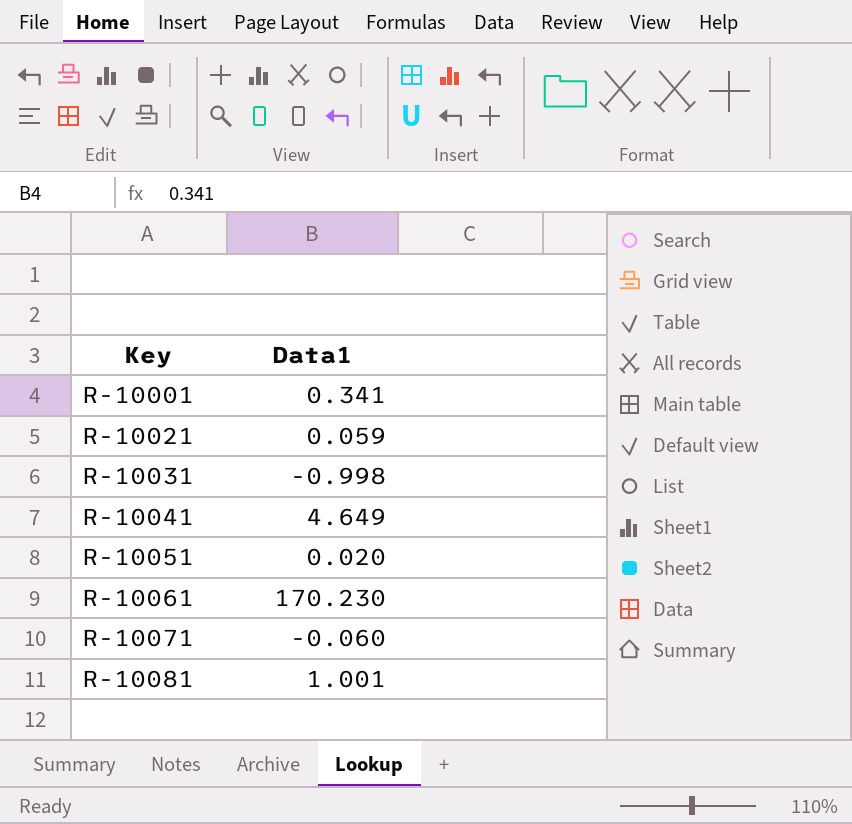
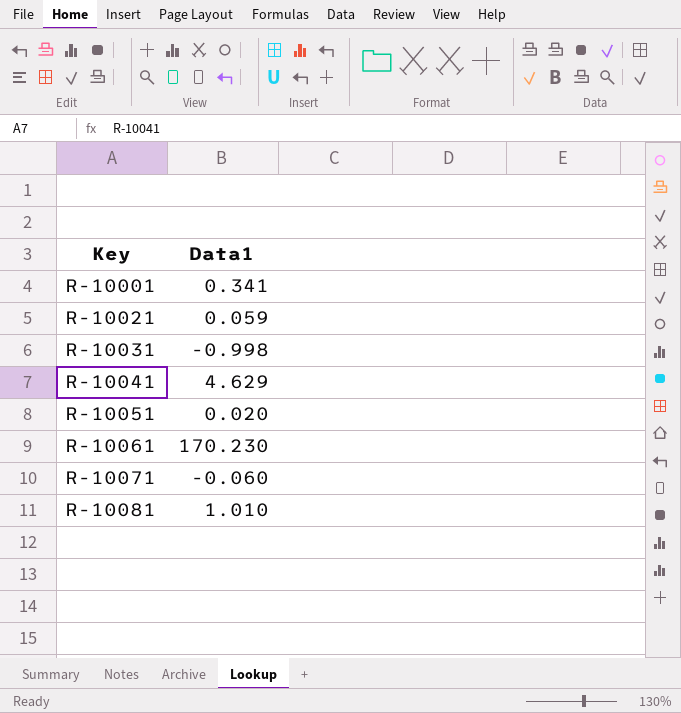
R-10041 | Data1: 4.649 -> 4.629
R-10081 | Data1: 1.001 -> 1.010

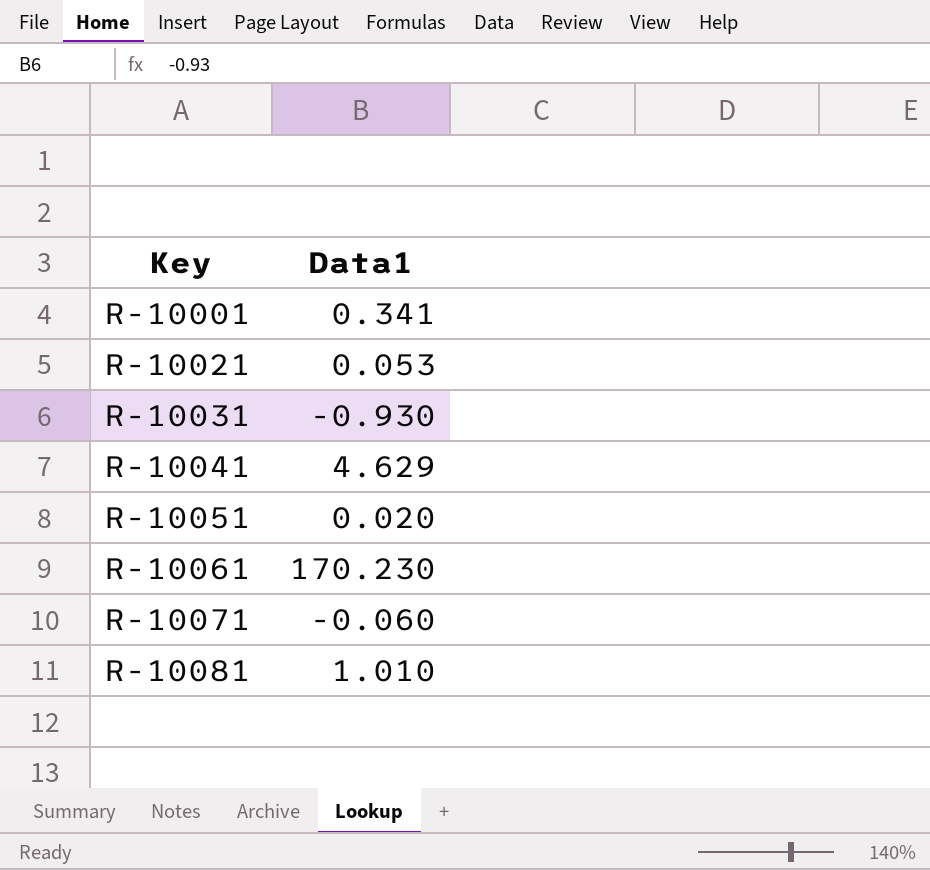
R-10021 | Data1: 0.059 -> 0.053
R-10031 | Data1: -0.998 -> -0.930

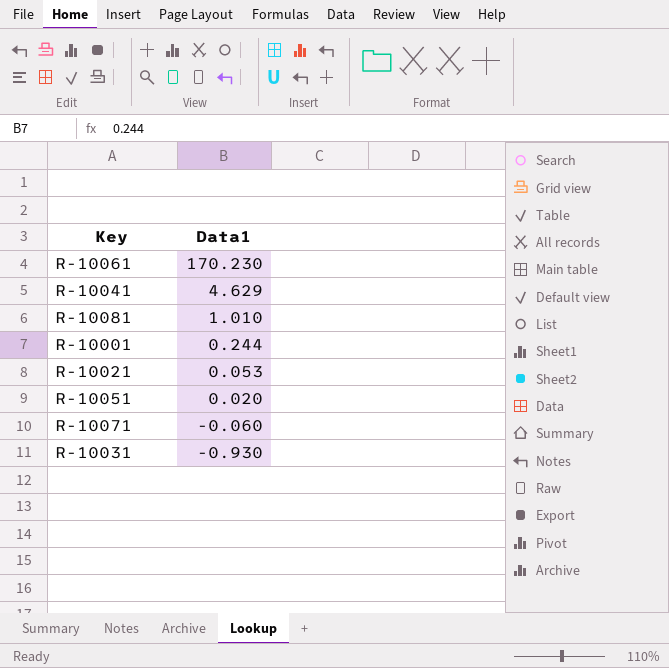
row order: Key ascending -> Data1 descending
R-10001 | Data1: 0.341 -> 0.244

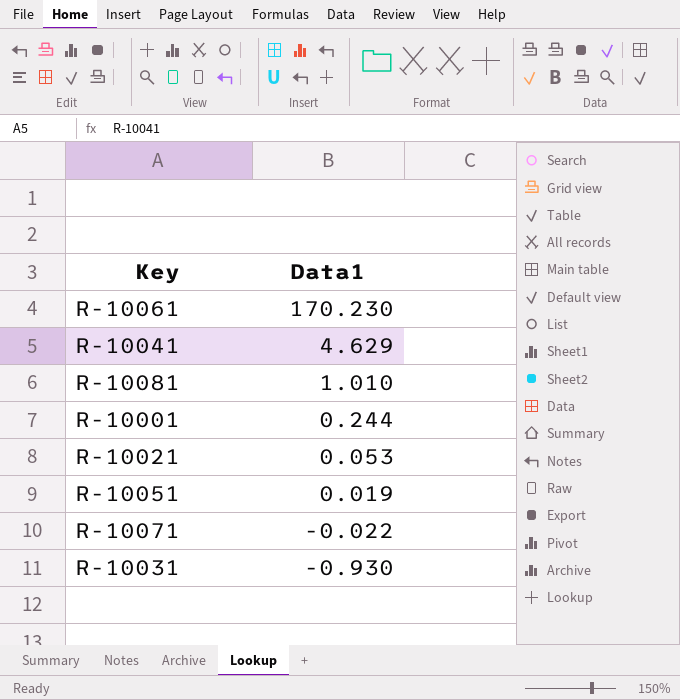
R-10051 | Data1: 0.020 -> 0.019
R-10071 | Data1: -0.060 -> -0.022

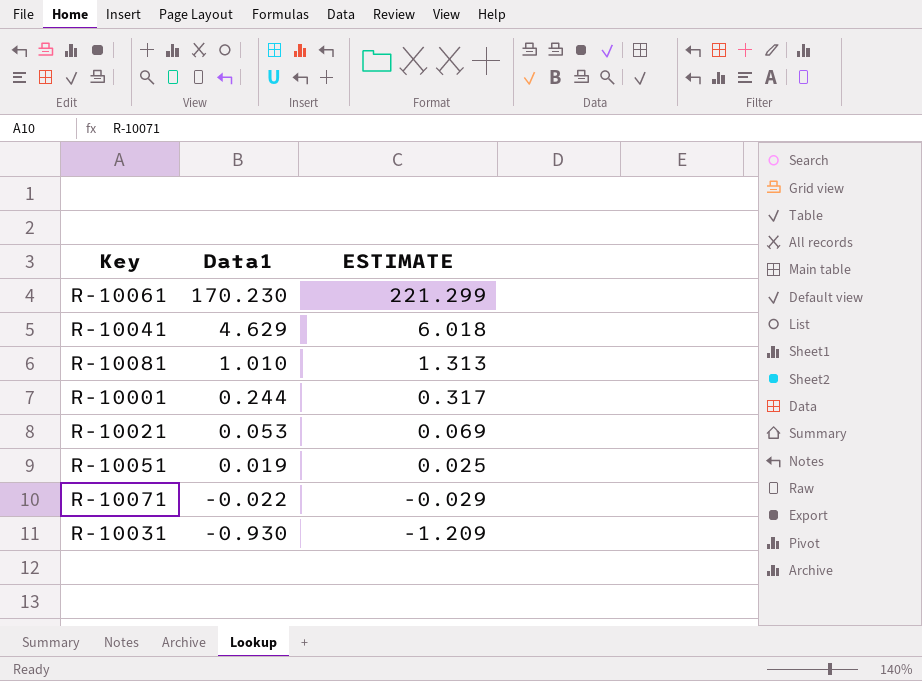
column ESTIMATE | formula: none -> [Data1] * 1.3

